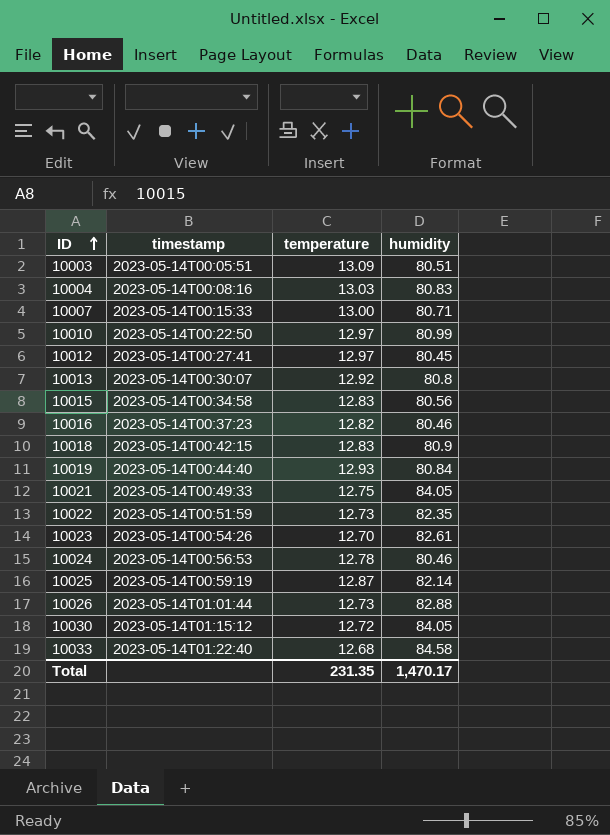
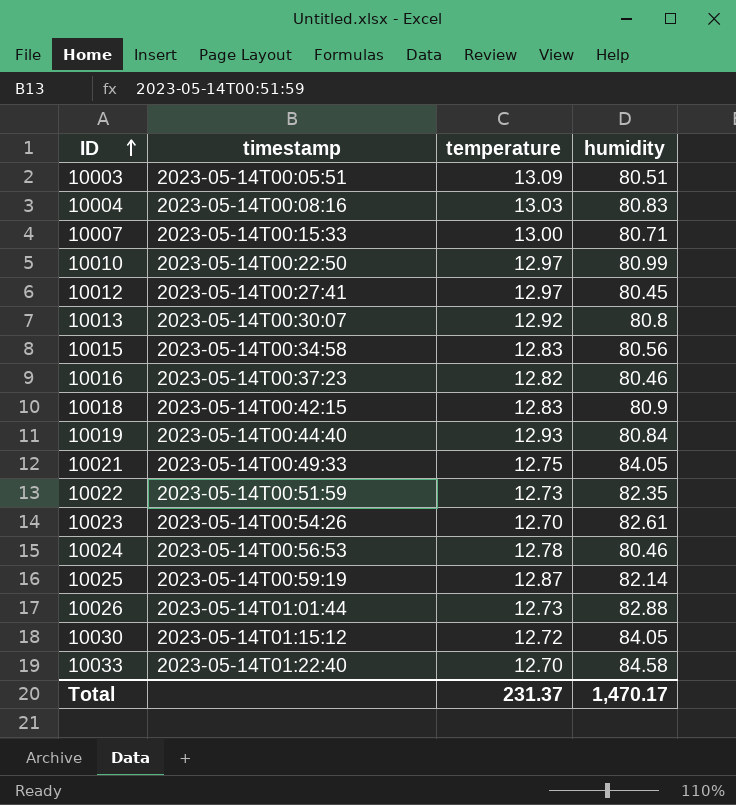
10033 | temperature: 12.68 -> 12.70
Total | temperature: 231.35 -> 231.37

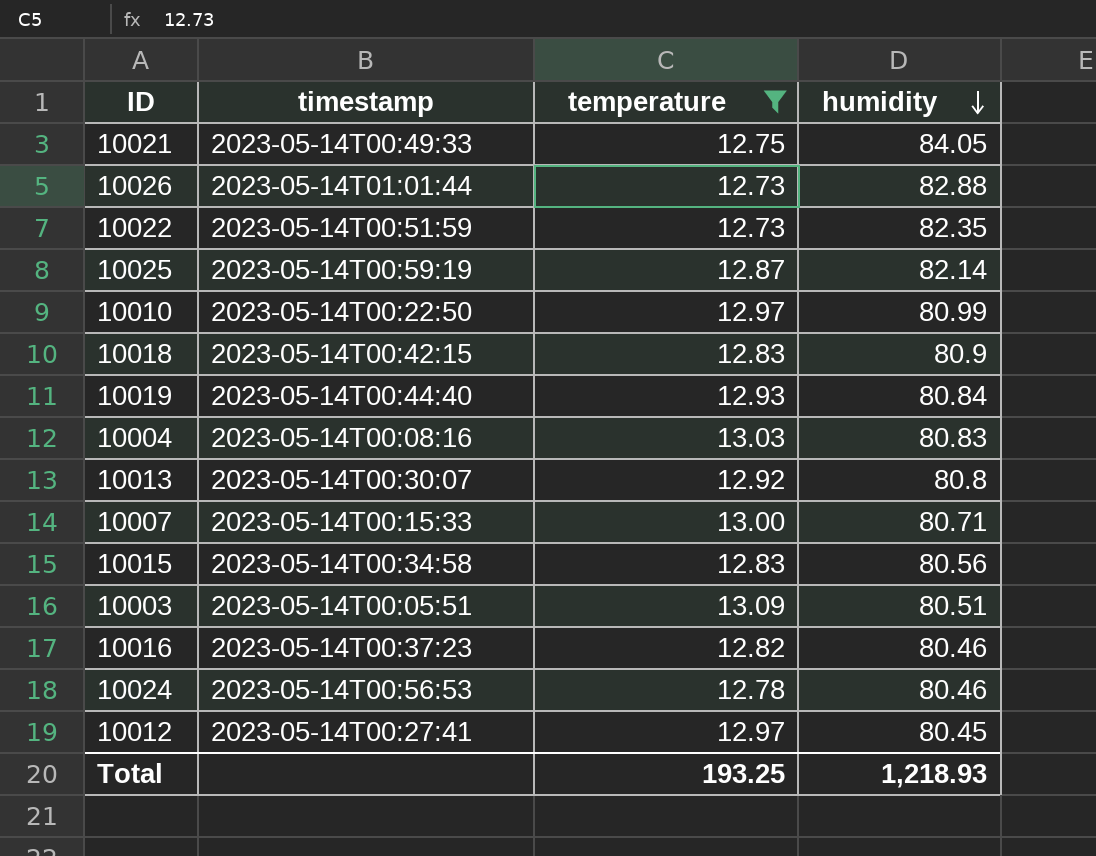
filter: none -> temperature >= 12.73
row order: ID ascending -> humidity descending
Total | temperature: 231.37 -> 193.25
Total | humidity: 1,470.17 -> 1,218.93

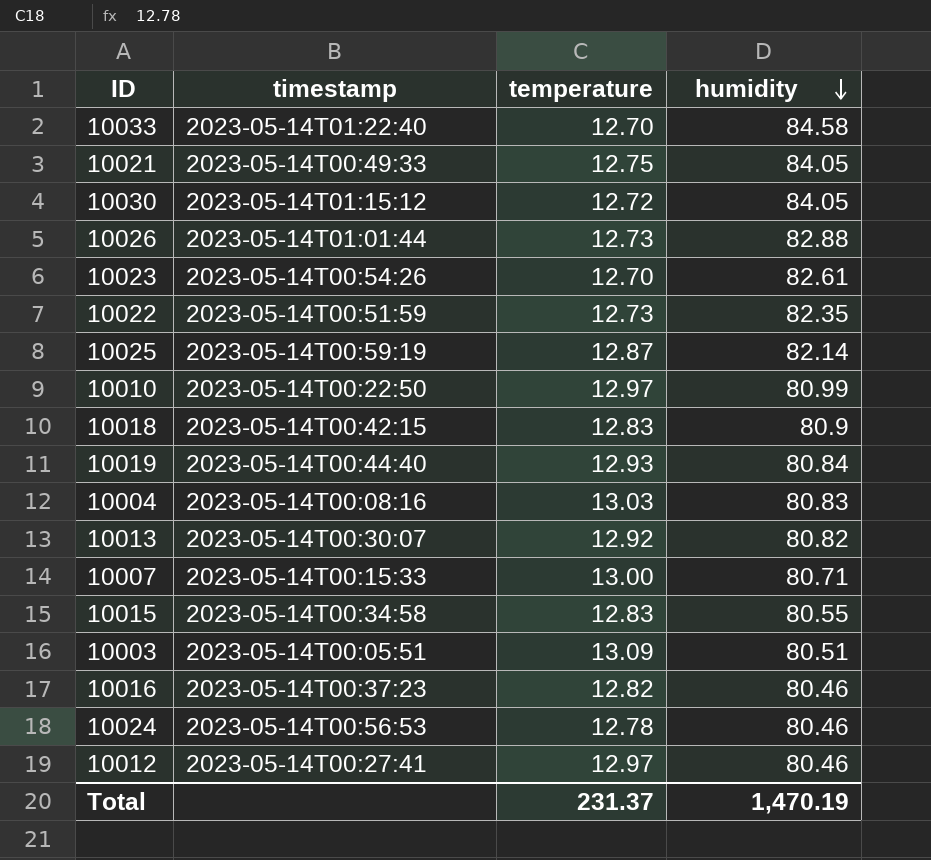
filter: temperature >= 12.73 -> none
10013 | humidity: 80.8 -> 80.82
10015 | humidity: 80.56 -> 80.55
10012 | humidity: 80.45 -> 80.46
Total | temperature: 193.25 -> 231.37
Total | humidity: 1,218.93 -> 1,470.19

